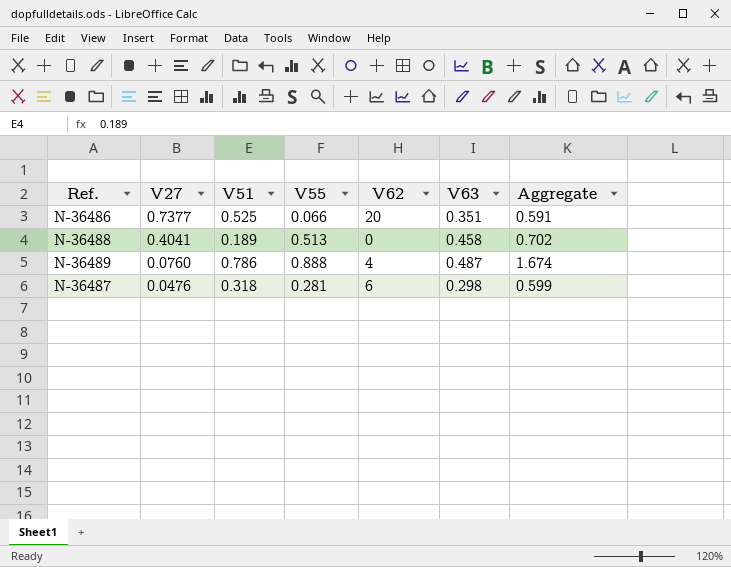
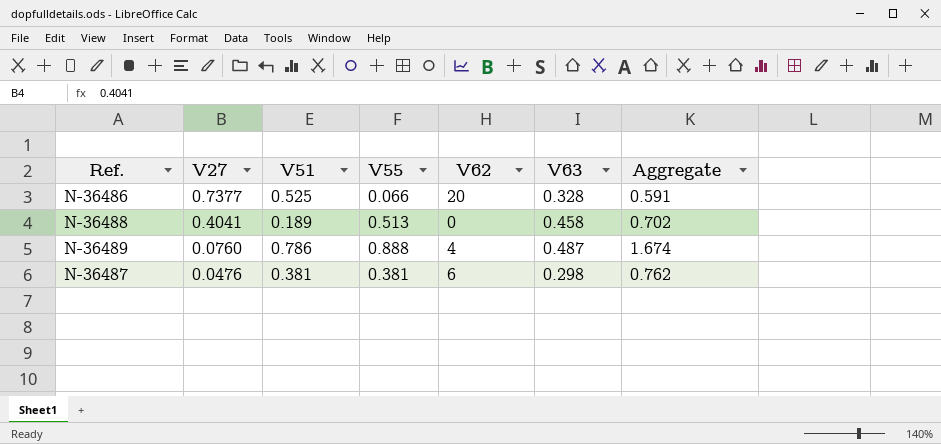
N-36486 | V63: 0.351 -> 0.328
N-36487 | V51: 0.318 -> 0.381
N-36487 | V55: 0.281 -> 0.381
N-36487 | Aggregate: 0.599 -> 0.762

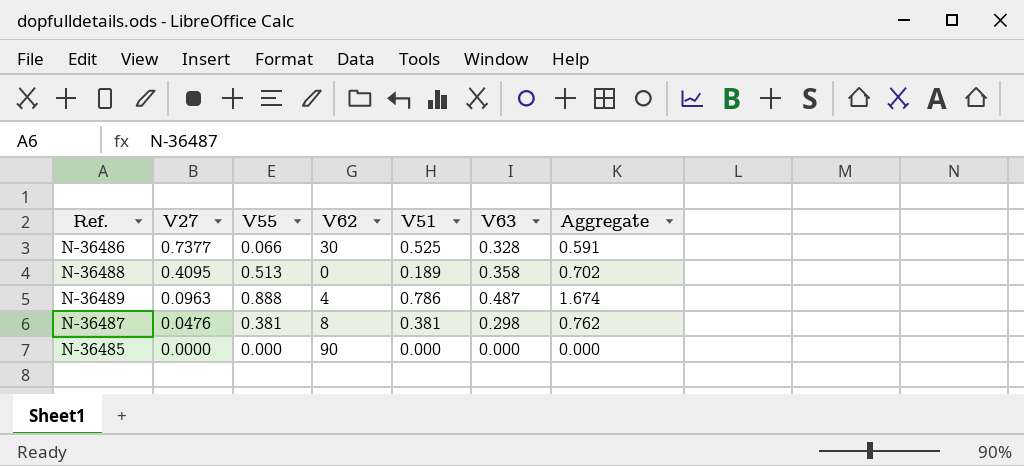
column V51 | position: 3 -> 5
N-36486 | V62: 20 -> 30
N-36488 | V27: 0.4041 -> 0.4095
N-36488 | V63: 0.458 -> 0.358
N-36489 | V27: 0.0760 -> 0.0963
N-36487 | V62: 6 -> 8
row N-36485: none -> 0.0000 | 0.000 | 90 | 0.000 | 0.000 | 0.000

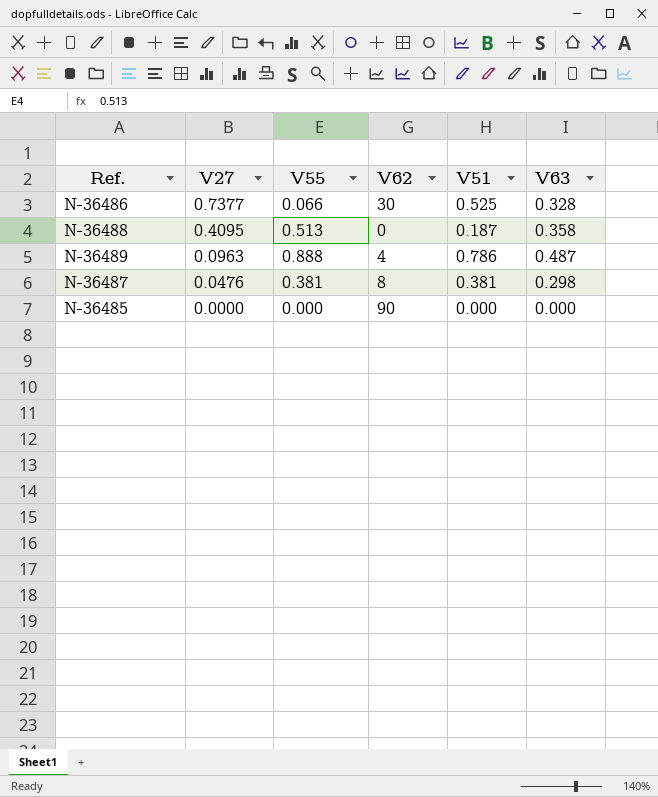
column Aggregate | formula: [V55] + [V51] -> none
N-36488 | V51: 0.189 -> 0.187

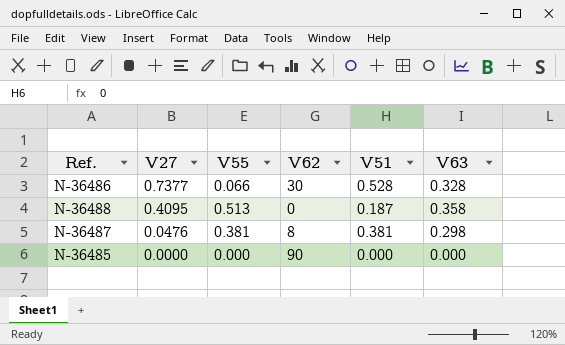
row N-36489: 0.0963 | 0.888 | 4 | 0.786 | 0.487 -> none
N-36486 | V51: 0.525 -> 0.528

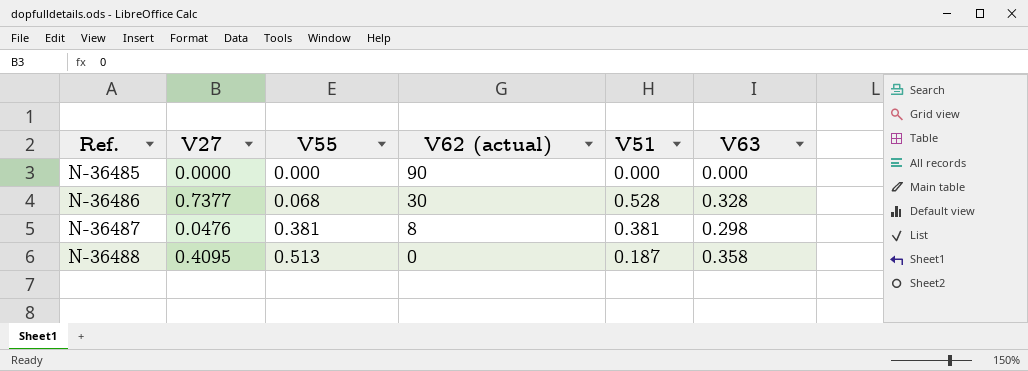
row order: V27 descending -> Ref. ascending
column name: V62 -> V62 (actual)
N-36486 | V55: 0.066 -> 0.068

